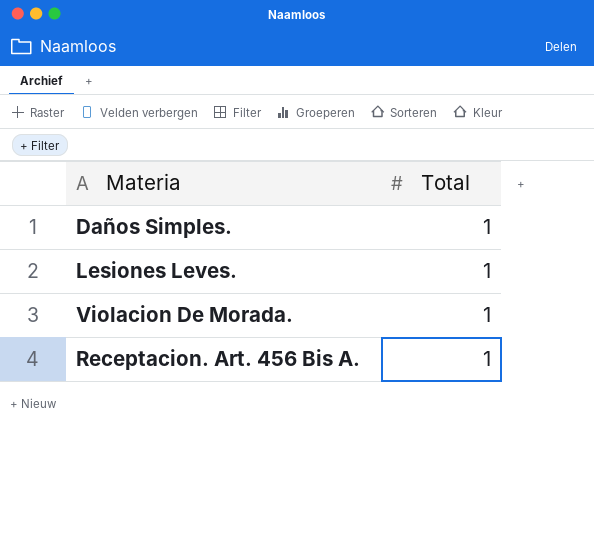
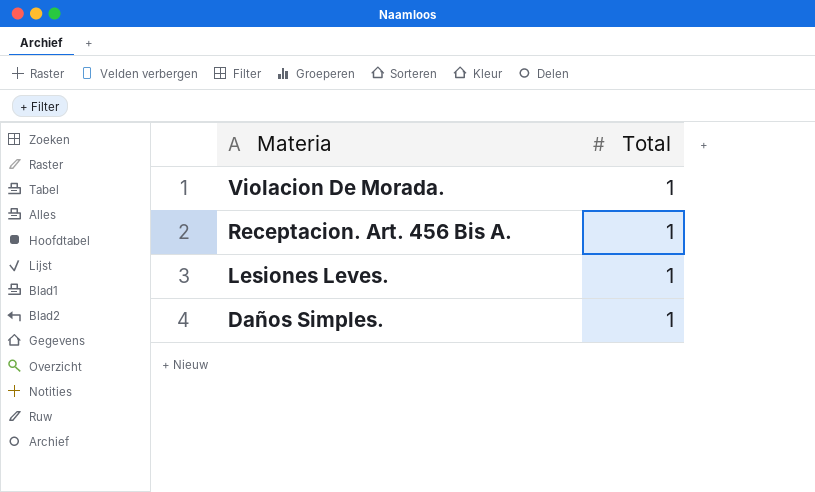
row order: none -> Materia descending

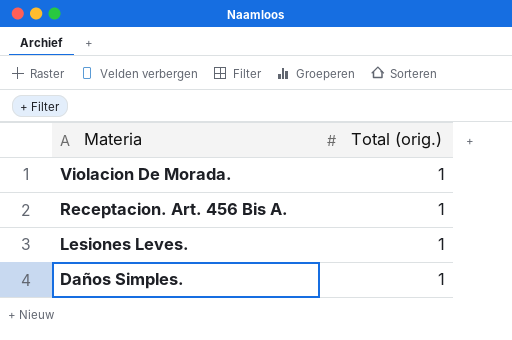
column name: Total -> Total (orig.)

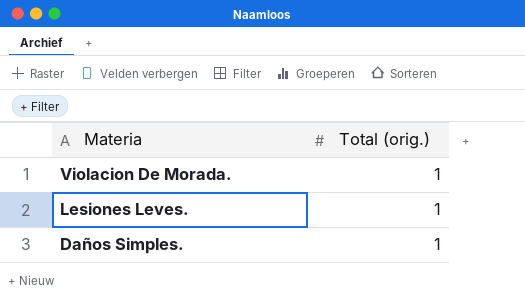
row Receptacion. Art. 456 Bis A.: 1 -> none

